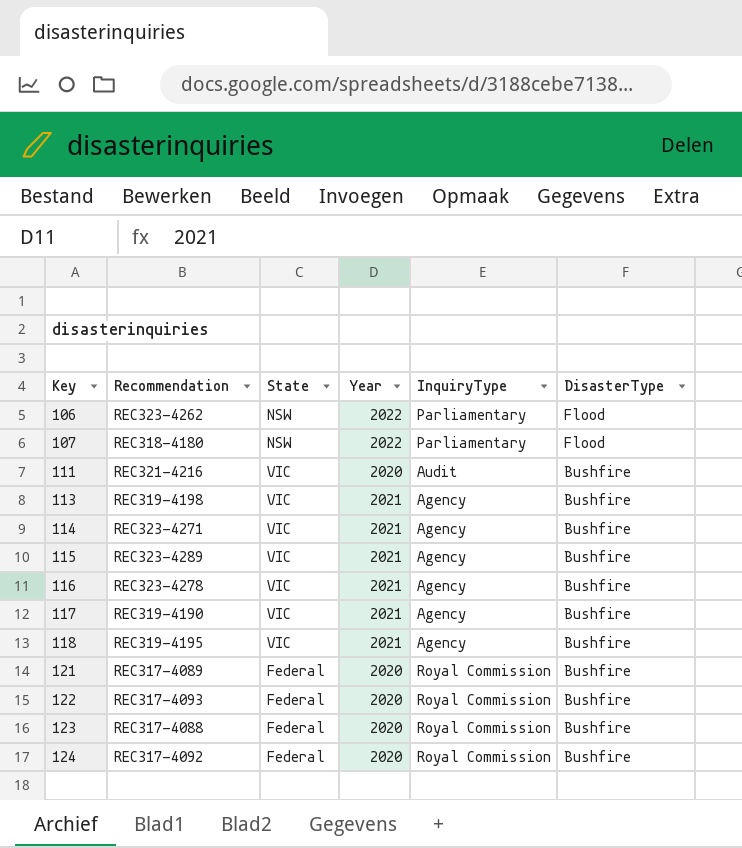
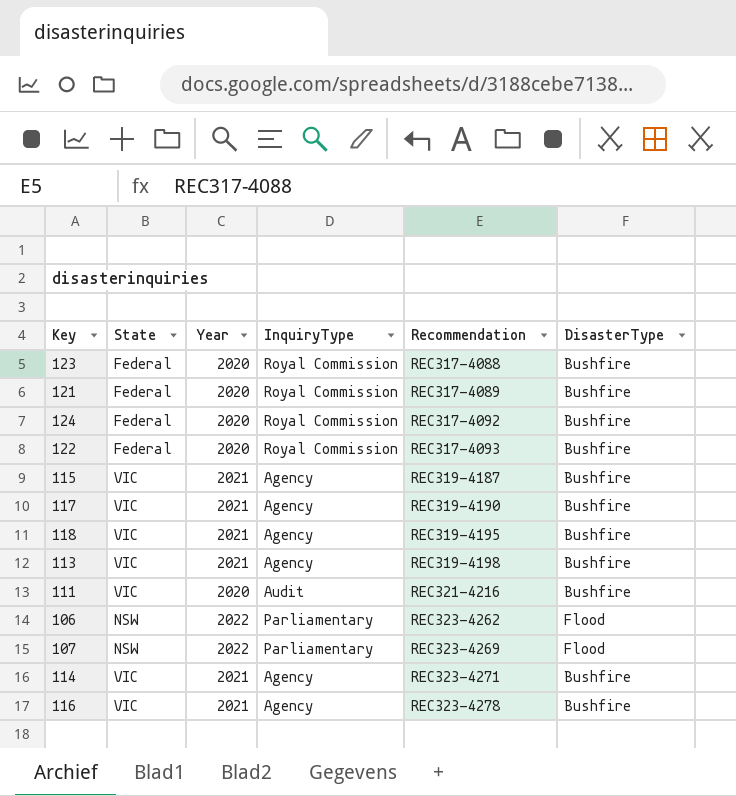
row order: Key ascending -> Recommendation ascending
column Recommendation | position: 2 -> 5
115 | Recommendation: REC323-4289 -> REC319-4187
107 | Recommendation: REC318-4180 -> REC323-4269

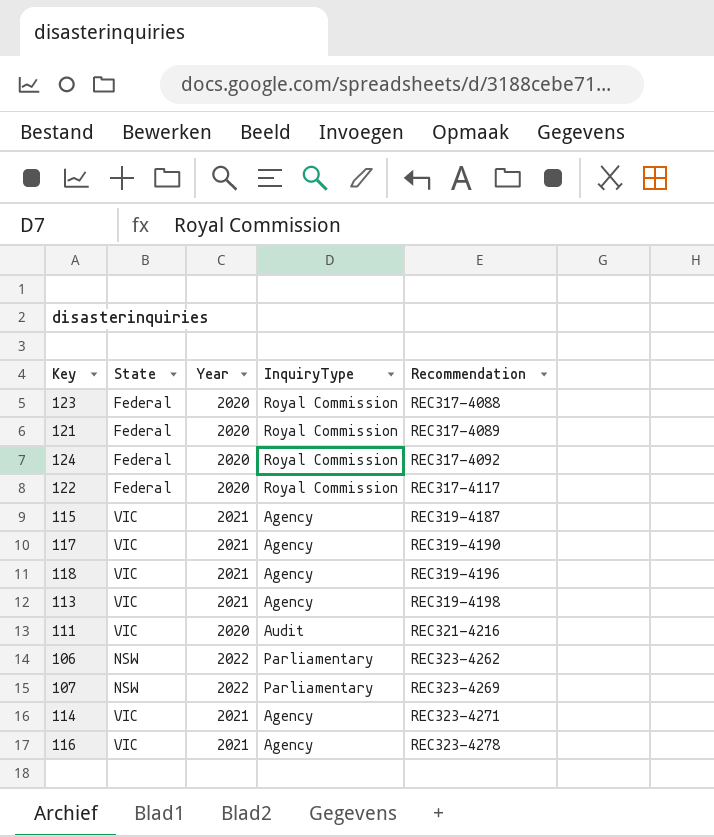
column DisasterType | position: 6 -> none
122 | Recommendation: REC317-4093 -> REC317-4117
118 | Recommendation: REC319-4195 -> REC319-4196

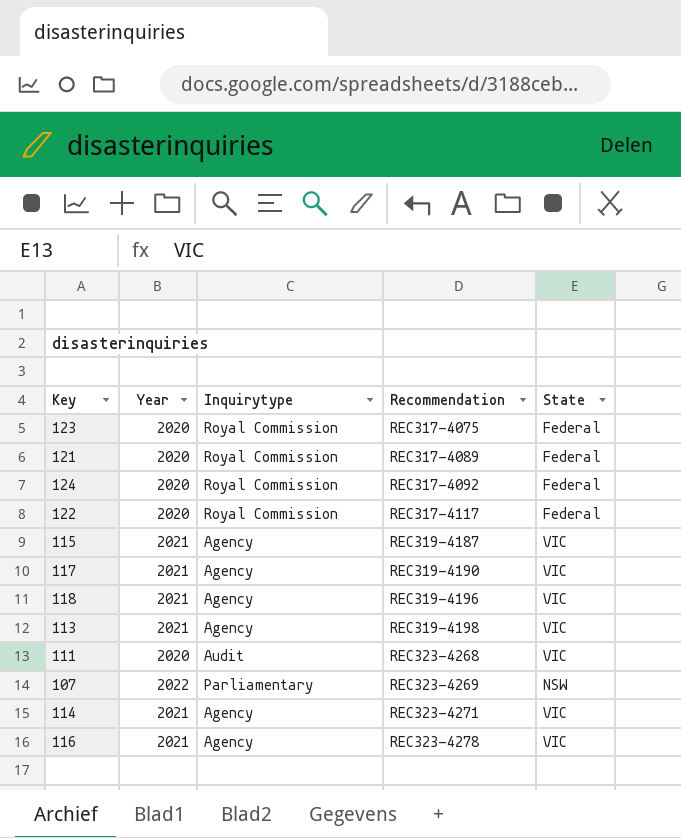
column name: InquiryType -> Inquirytype
column State | position: 2 -> 5
row 106: NSW | 2022 | Parliamentary | REC323-4262 -> none
123 | Recommendation: REC317-4088 -> REC317-4075
111 | Recommendation: REC321-4216 -> REC323-4268

